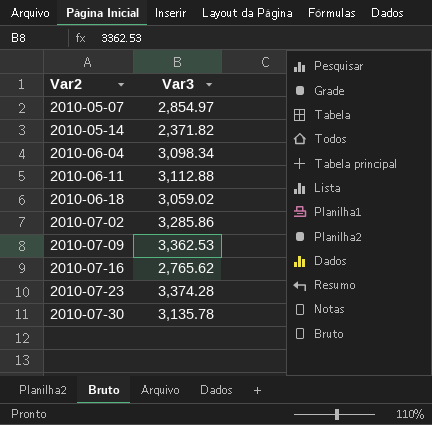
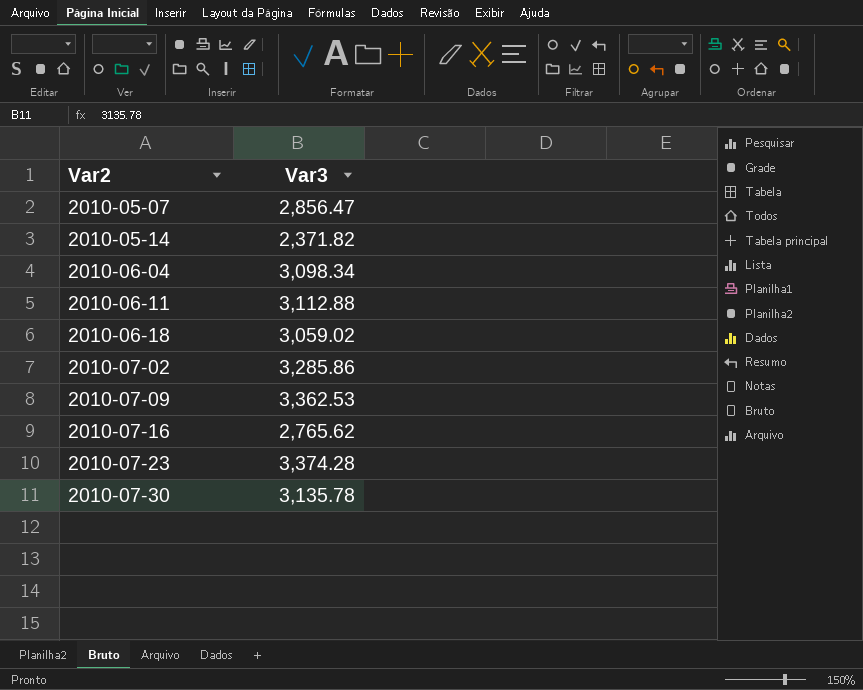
2010-05-07 | Var3: 2,854.97 -> 2,856.47

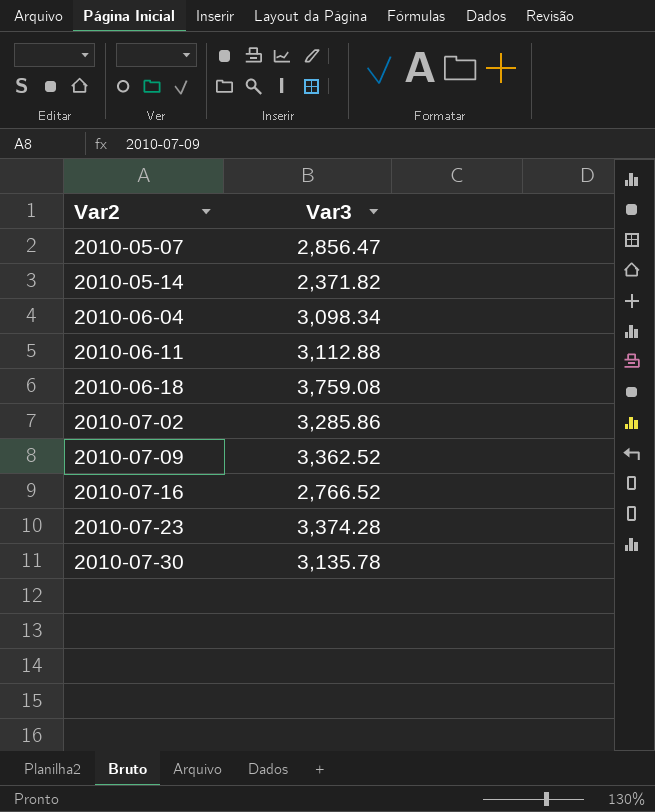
2010-06-18 | Var3: 3,059.02 -> 3,759.08
2010-07-09 | Var3: 3,362.53 -> 3,362.52
2010-07-16 | Var3: 2,765.62 -> 2,766.52

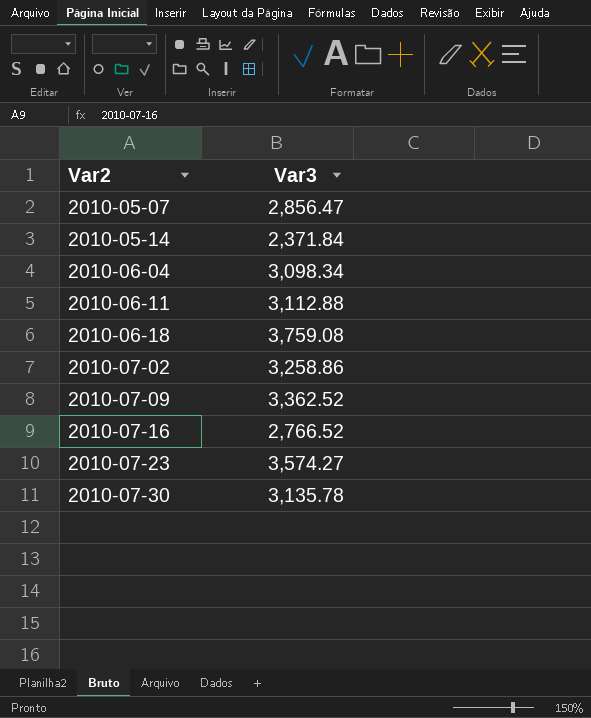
2010-05-14 | Var3: 2,371.82 -> 2,371.84
2010-07-02 | Var3: 3,285.86 -> 3,258.86
2010-07-23 | Var3: 3,374.28 -> 3,574.27

